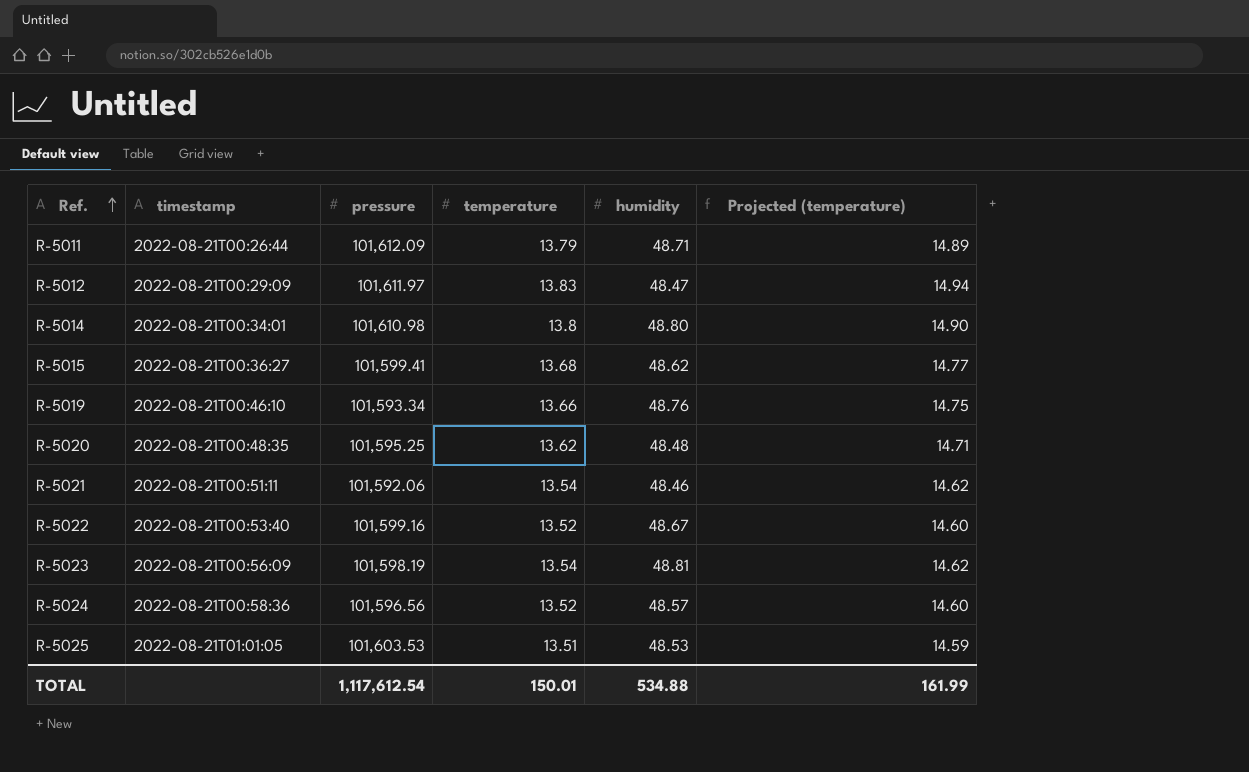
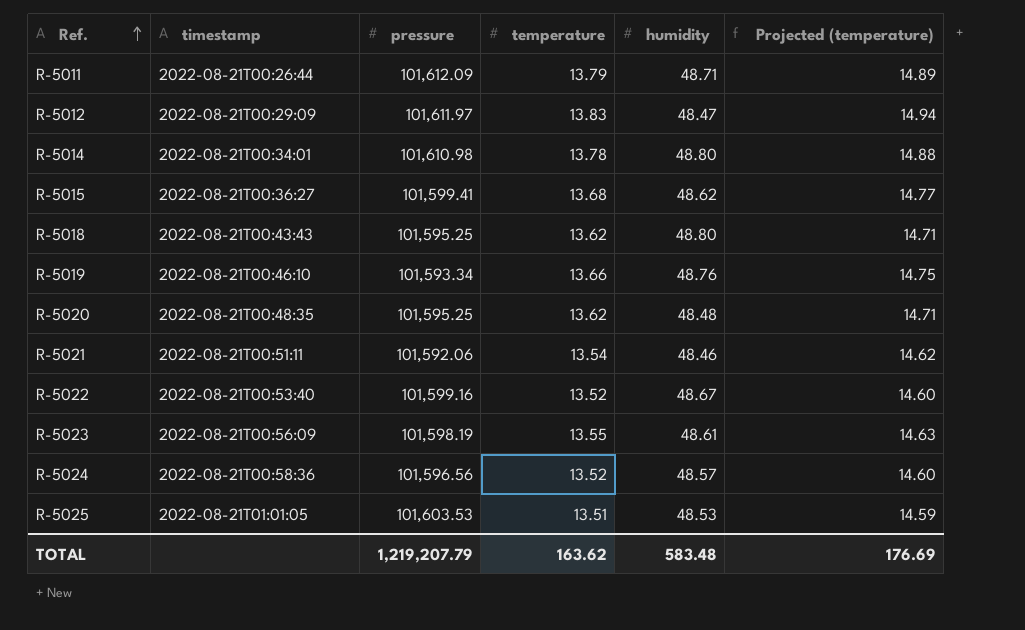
R-5014 | temperature: 13.8 -> 13.78
R-5014 | Projected (temperature): 14.90 -> 14.88
row R-5018: none -> 2022-08-21T00:43:43 | 101,595.25 | 13.62 | 48.80 | 14.71
R-5023 | temperature: 13.54 -> 13.55
R-5023 | humidity: 48.81 -> 48.61
R-5023 | Projected (temperature): 14.62 -> 14.63
TOTAL | pressure: 1,117,612.54 -> 1,219,207.79
TOTAL | temperature: 150.01 -> 163.62
TOTAL | humidity: 534.88 -> 583.48
TOTAL | Projected (temperature): 161.99 -> 176.69

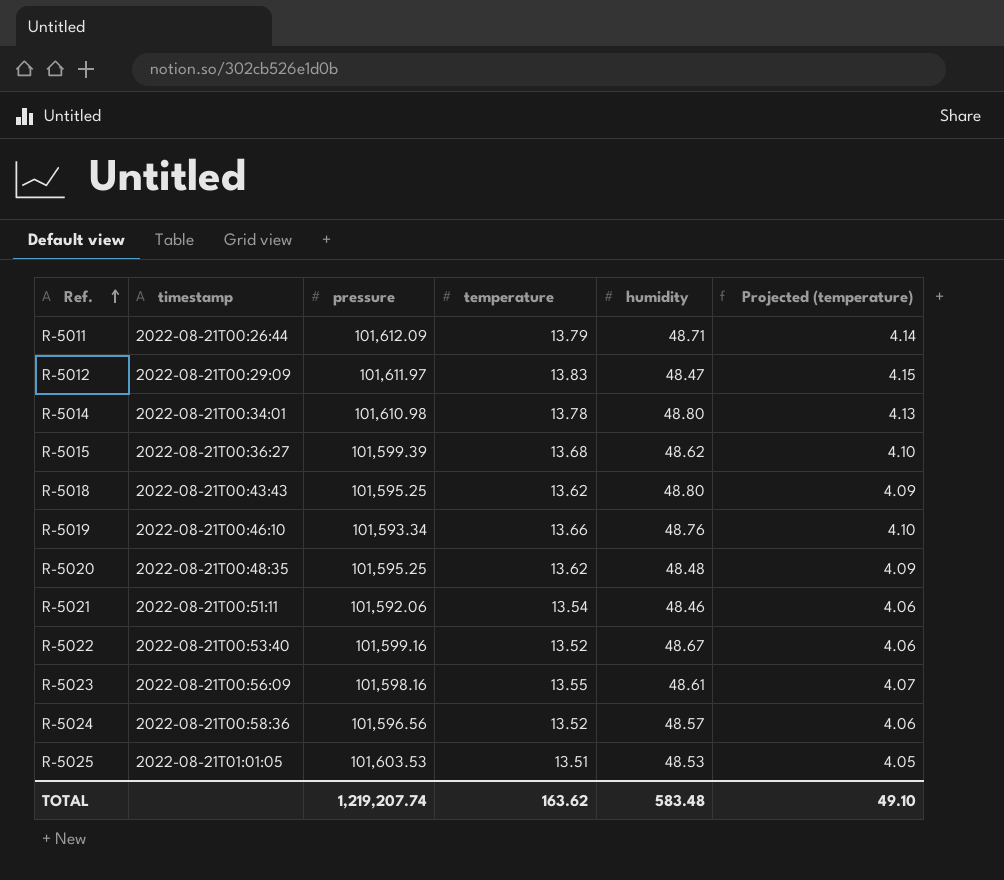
column Projected (temperature) | formula: [temperature] * 1.08 -> [temperature] * 0.3
R-5015 | pressure: 101,599.41 -> 101,599.39
R-5023 | pressure: 101,598.19 -> 101,598.16
TOTAL | pressure: 1,219,207.79 -> 1,219,207.74
TOTAL | Projected (temperature): 176.69 -> 49.10

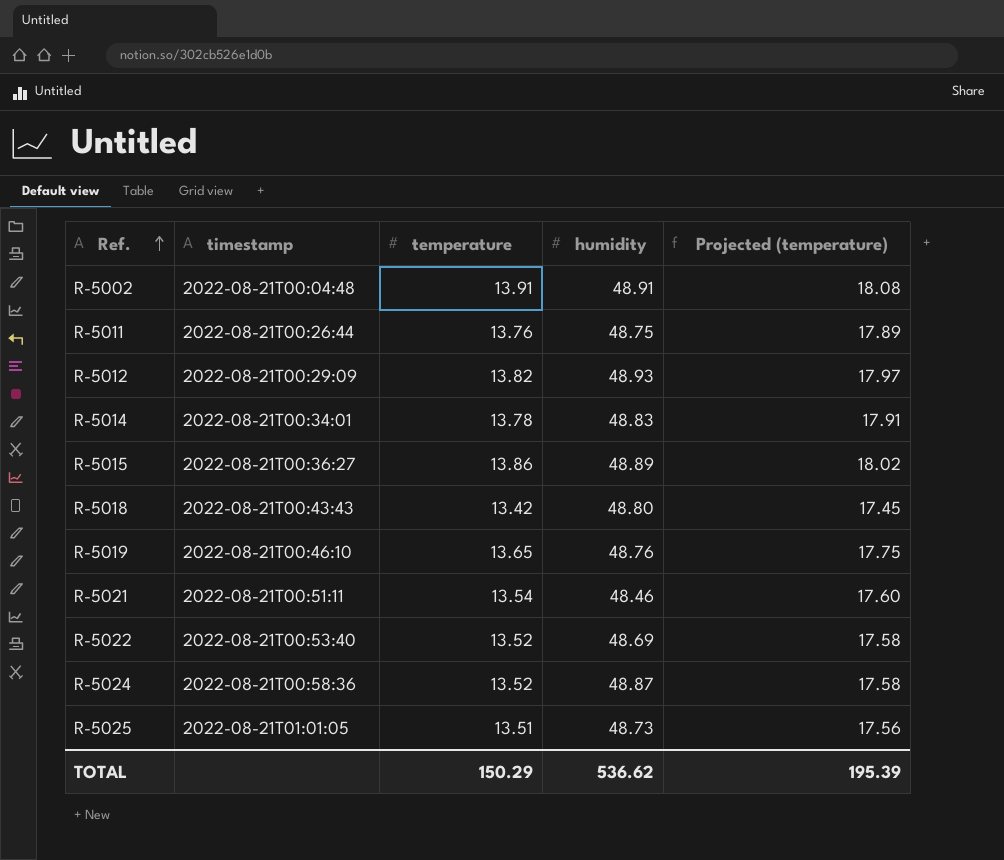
column pressure | position: 3 -> none
column Projected (temperature) | formula: [temperature] * 0.3 -> [temperature] * 1.3
row R-5020: 2022-08-21T00:48:35 | 101,595.25 | 13.62 | 48.48 | 4.09 -> none
row R-5023: 2022-08-21T00:56:09 | 101,598.16 | 13.55 | 48.61 | 4.07 -> none
row R-5002: none -> 2022-08-21T00:04:48 | 13.91 | 48.91 | 18.08
R-5011 | temperature: 13.79 -> 13.76
R-5011 | humidity: 48.71 -> 48.75
R-5012 | temperature: 13.83 -> 13.82
R-5012 | humidity: 48.47 -> 48.93
R-5014 | humidity: 48.80 -> 48.83
R-5015 | temperature: 13.68 -> 13.86
R-5015 | humidity: 48.62 -> 48.89
R-5018 | temperature: 13.62 -> 13.42
R-5019 | temperature: 13.66 -> 13.65
R-5022 | humidity: 48.67 -> 48.69
R-5024 | humidity: 48.57 -> 48.87
R-5025 | humidity: 48.53 -> 48.73
TOTAL | temperature: 163.62 -> 150.29
TOTAL | humidity: 583.48 -> 536.62
TOTAL | Projected (temperature): 49.10 -> 195.39

